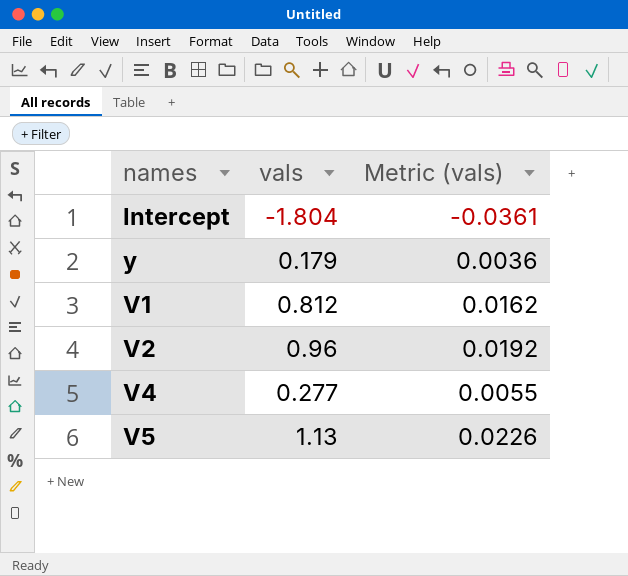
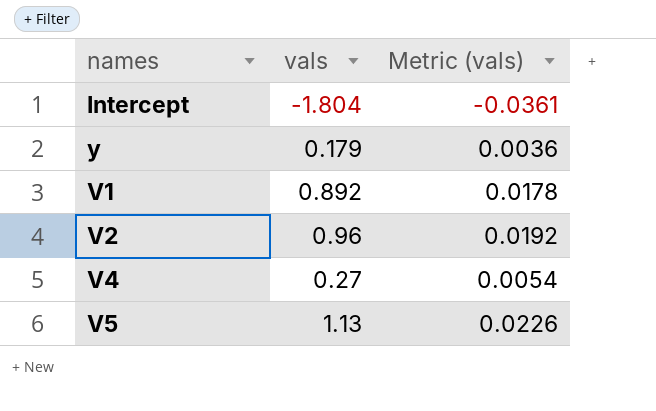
V1 | vals: 0.812 -> 0.892
V1 | Metric (vals): 0.0162 -> 0.0178
V4 | vals: 0.277 -> 0.27
V4 | Metric (vals): 0.0055 -> 0.0054

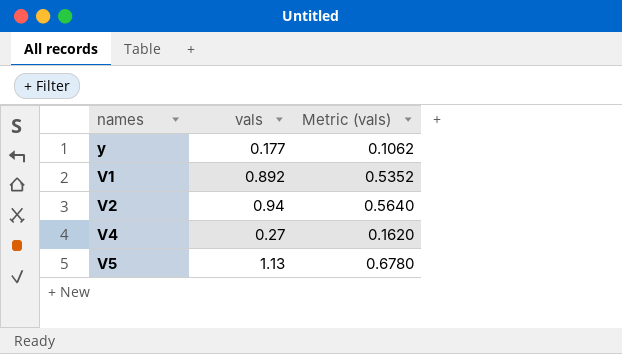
column Metric (vals) | formula: [vals] * 0.02 -> [vals] * 0.6
row Intercept: -1.804 | -0.0361 -> none
y | vals: 0.179 -> 0.177
V2 | vals: 0.96 -> 0.94

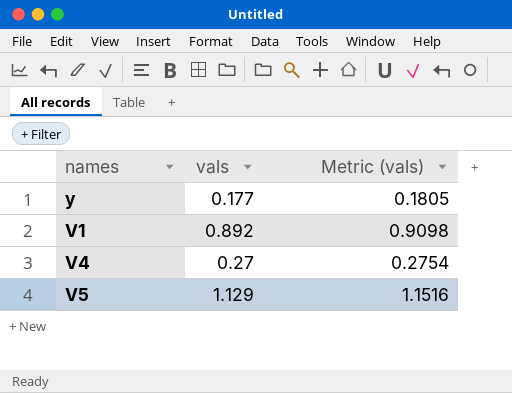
column Metric (vals) | formula: [vals] * 0.6 -> [vals] * 1.02
row V2: 0.94 | 0.5640 -> none
V5 | vals: 1.13 -> 1.129

